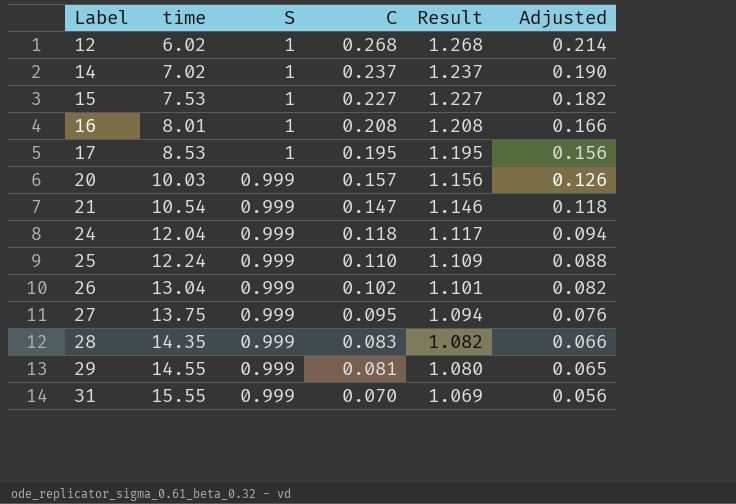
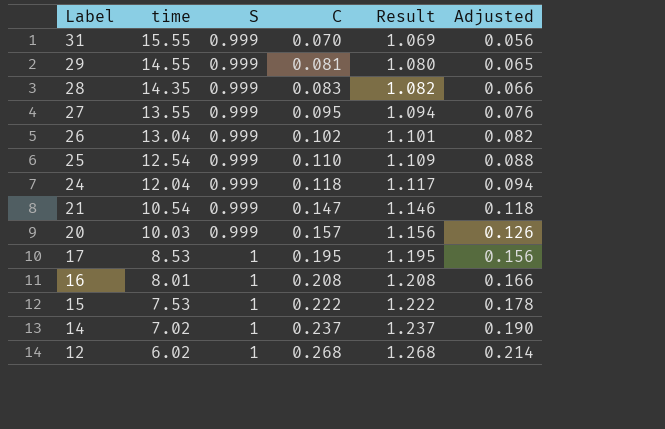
row order: Label ascending -> Label descending
27 | time: 13.75 -> 13.55
25 | time: 12.24 -> 12.54
15 | C: 0.227 -> 0.222
15 | Result: 1.227 -> 1.222
15 | Adjusted: 0.182 -> 0.178

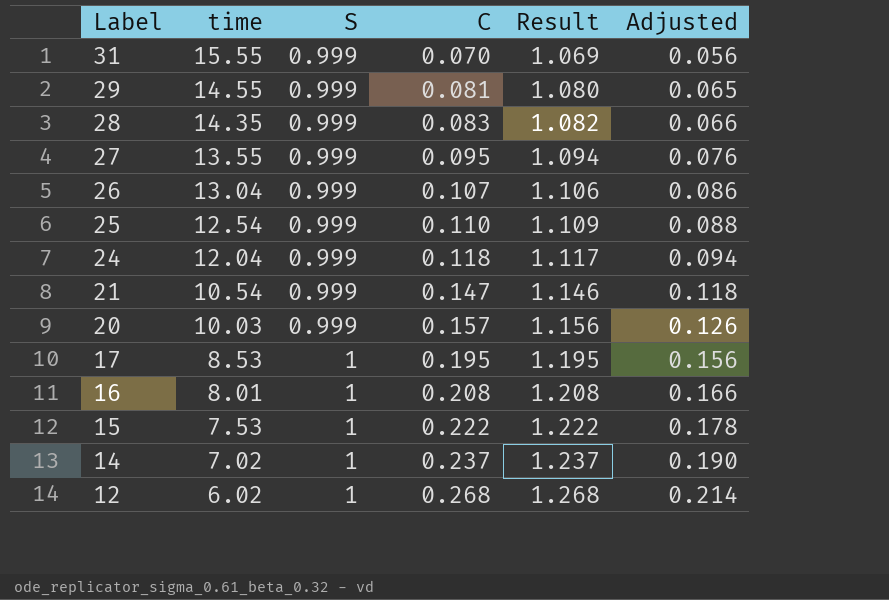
26 | C: 0.102 -> 0.107
26 | Result: 1.101 -> 1.106
26 | Adjusted: 0.082 -> 0.086

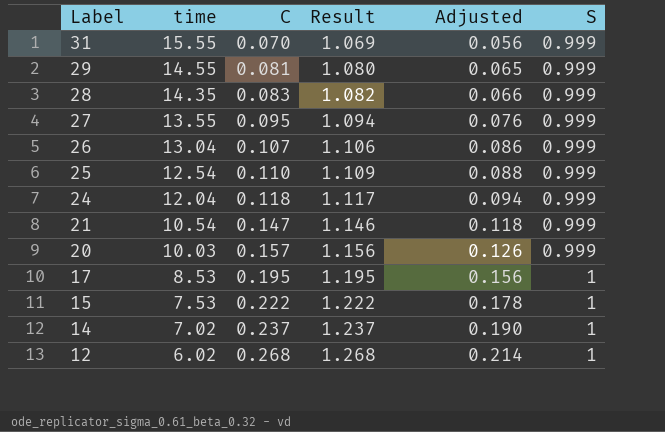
column S | position: 3 -> 6
row 16: 8.01 | 1 | 0.208 | 1.208 | 0.166 -> none

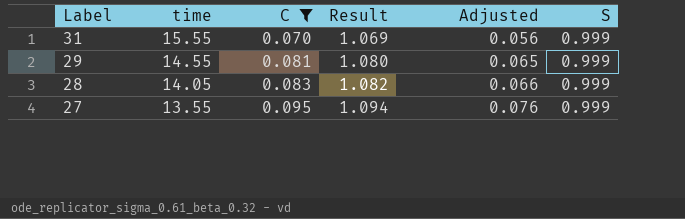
filter: none -> C <= 0.095
28 | time: 14.35 -> 14.05

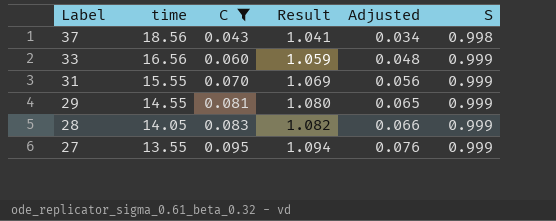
row 37: none -> 18.56 | 0.043 | 1.041 | 0.034 | 0.998
row 33: none -> 16.56 | 0.060 | 1.059 | 0.048 | 0.999

